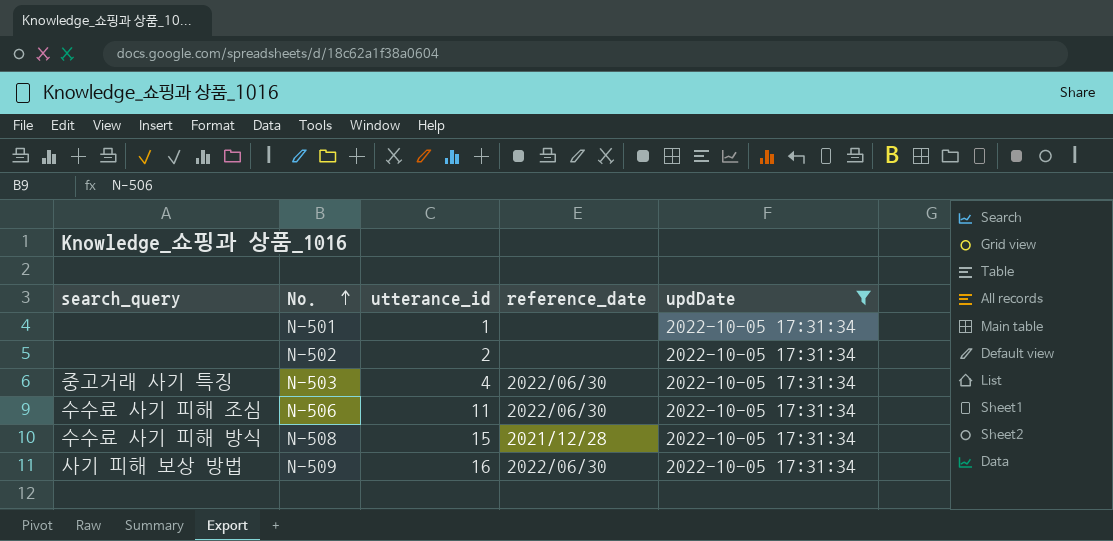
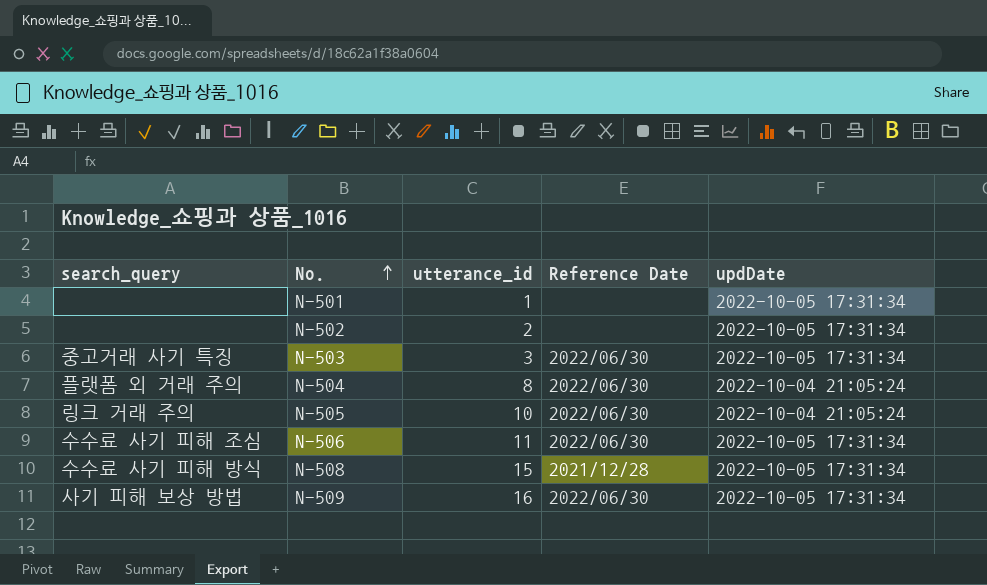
filter: updDate = 2022-10-05 17:31:34 -> none
column name: reference_date -> Reference Date
N-503 | utterance_id: 4 -> 3

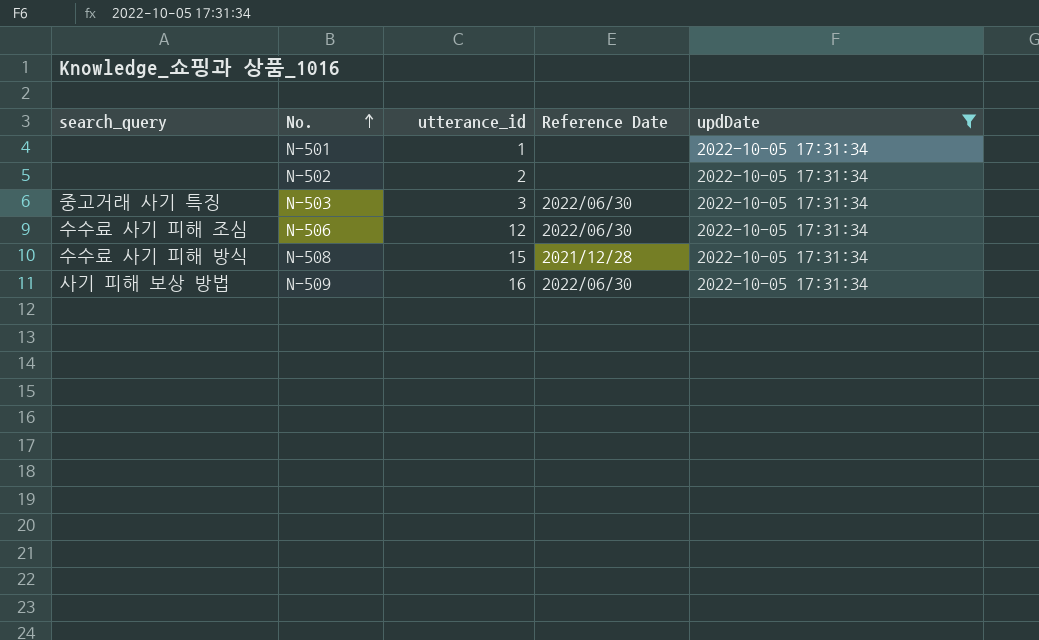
filter: none -> updDate = 2022-10-05 17:31:34
N-506 | utterance_id: 11 -> 12

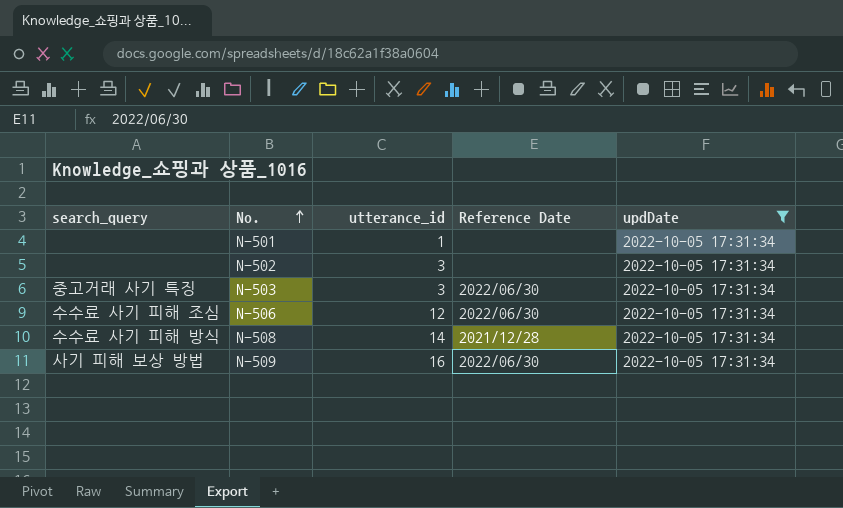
N-502 | utterance_id: 2 -> 3
N-508 | utterance_id: 15 -> 14

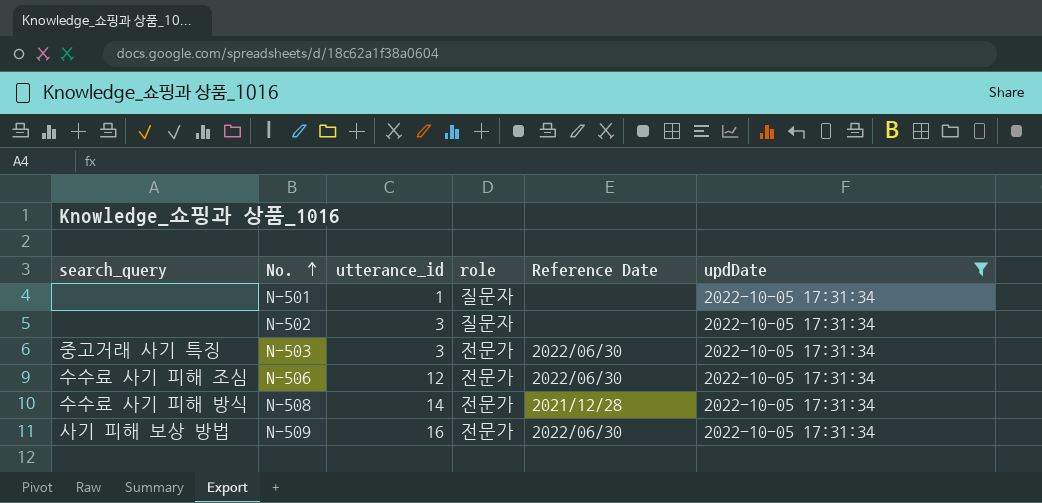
column role | position: none -> 4

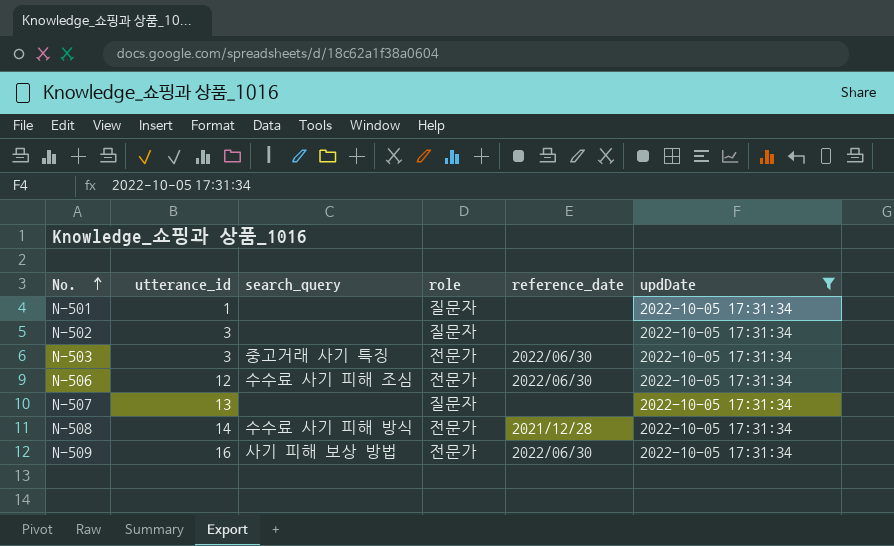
column search_query | position: 1 -> 3
column name: Reference Date -> reference_date
row N-507: none -> 13 | none | 질문자 | none | 2022-10-05 17:31:34

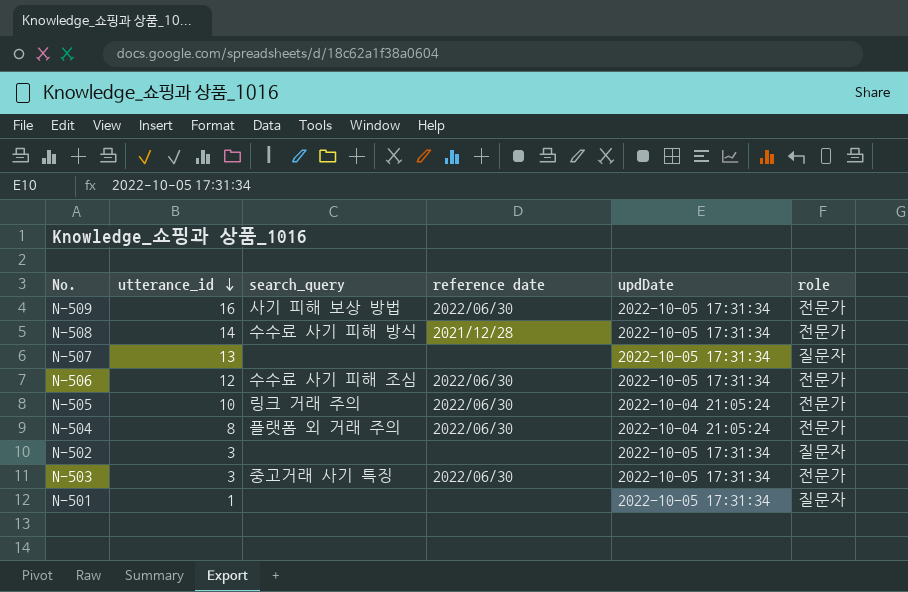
filter: updDate = 2022-10-05 17:31:34 -> none
row order: No. ascending -> utterance_id descending
column name: reference_date -> reference date
column role | position: 4 -> 6

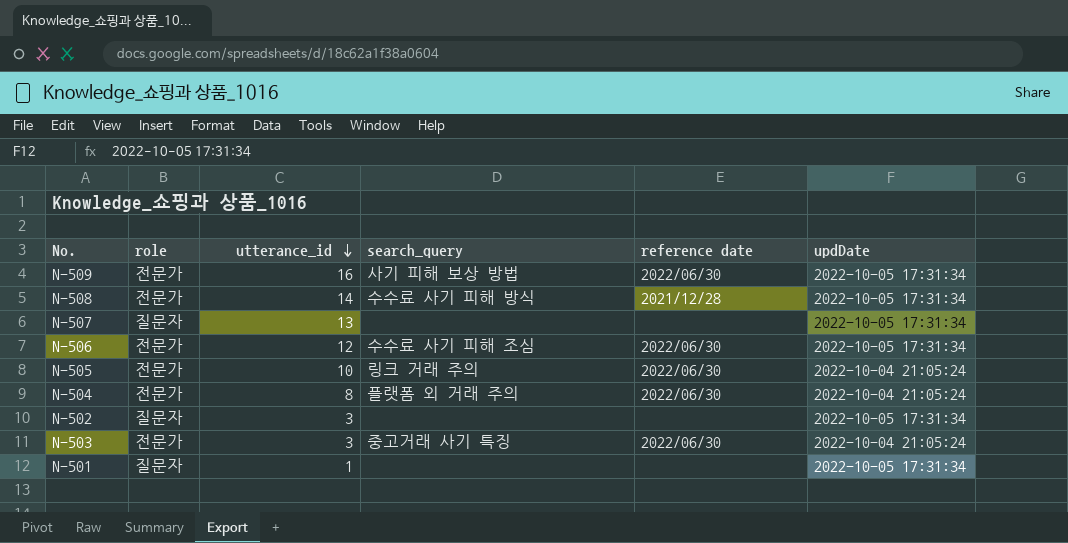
column role | position: 6 -> 2
N-503 | updDate: 2022-10-05 17:31:34 -> 2022-10-04 21:05:24

